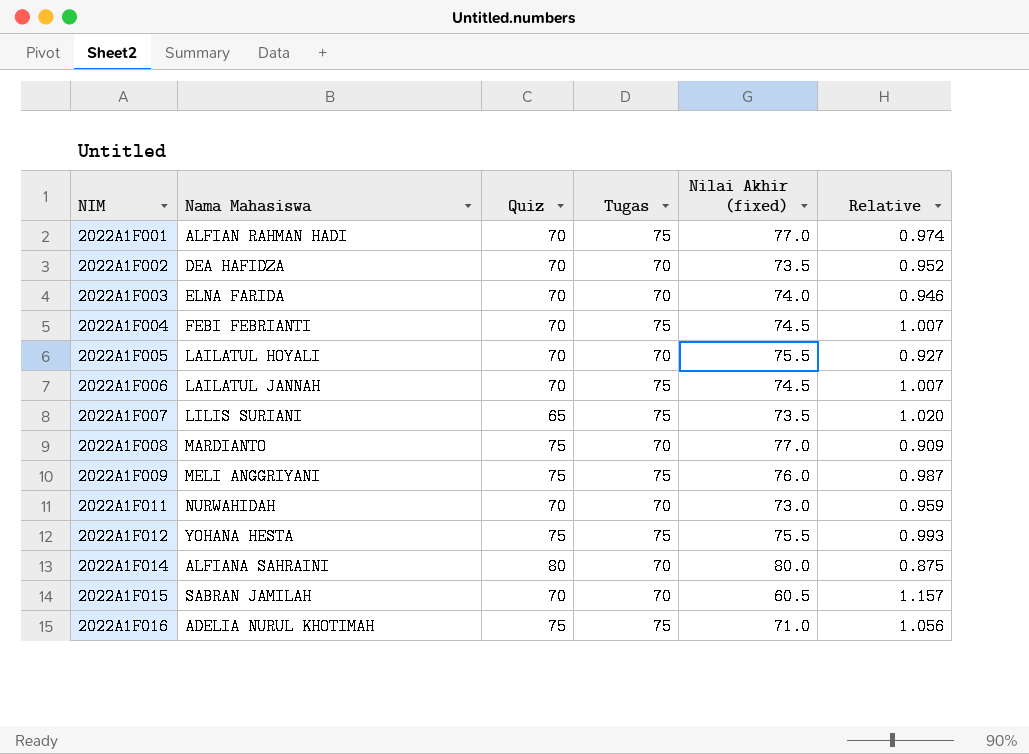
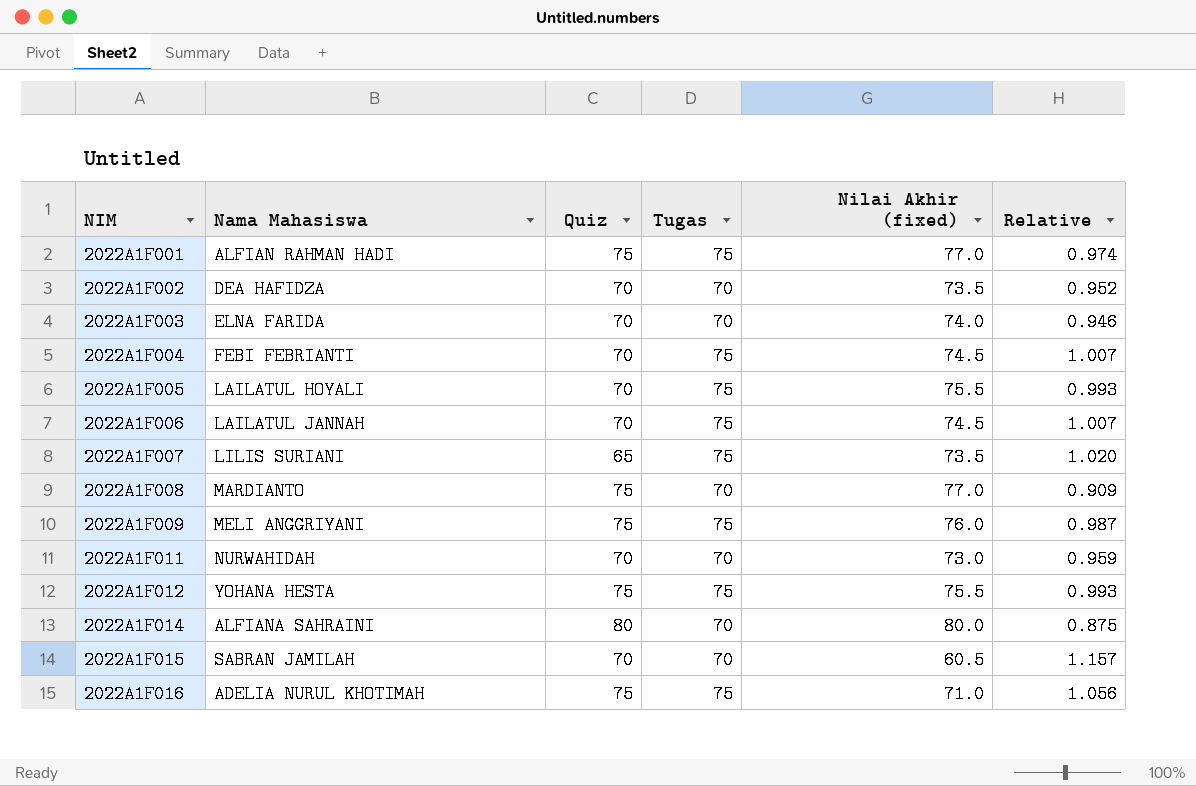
2022A1F001 | Quiz: 70 -> 75
2022A1F005 | Tugas: 70 -> 75
2022A1F005 | Relative: 0.927 -> 0.993

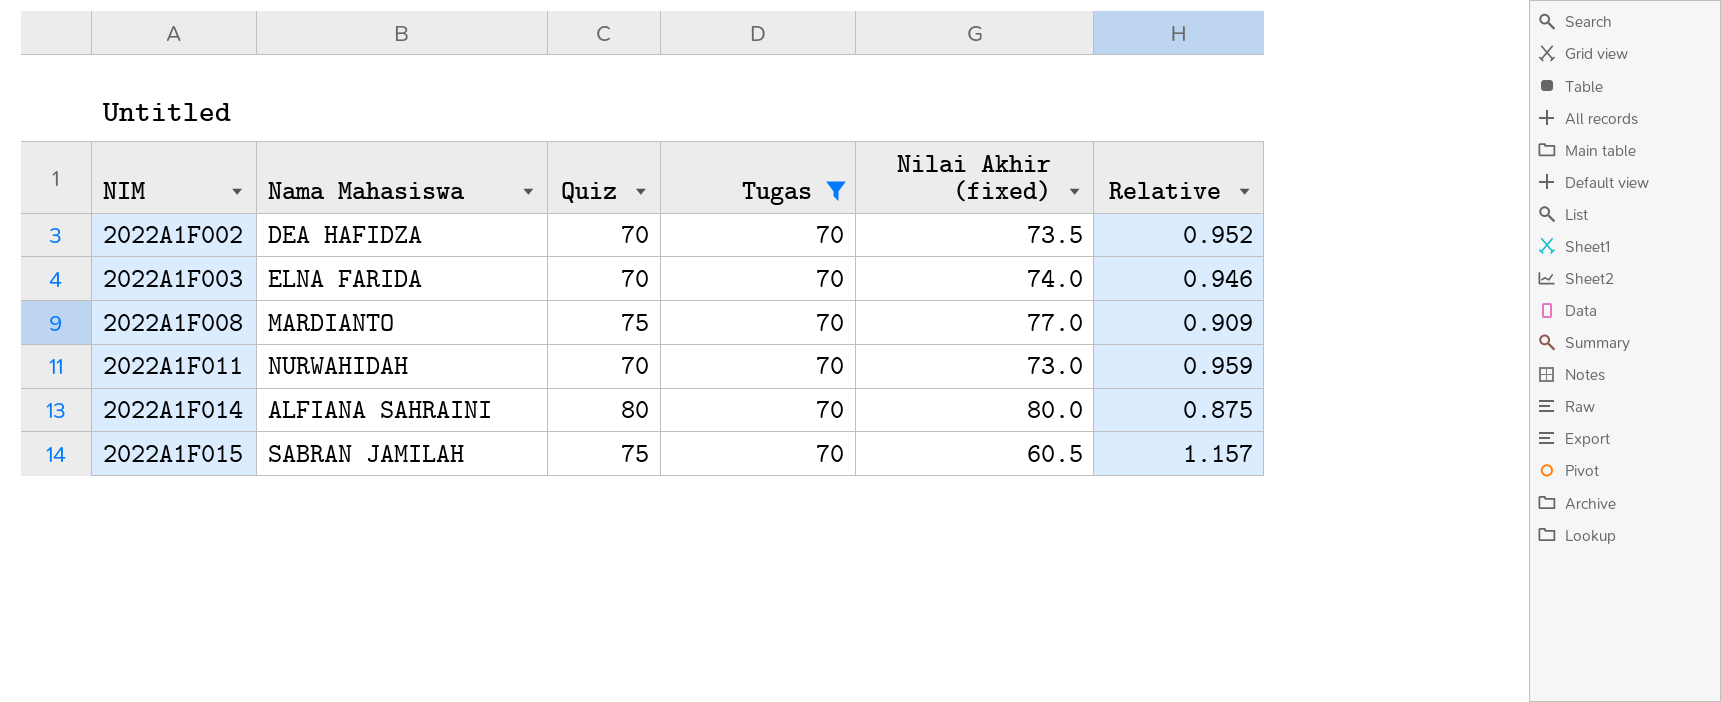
filter: none -> Tugas = 70
2022A1F015 | Quiz: 70 -> 75

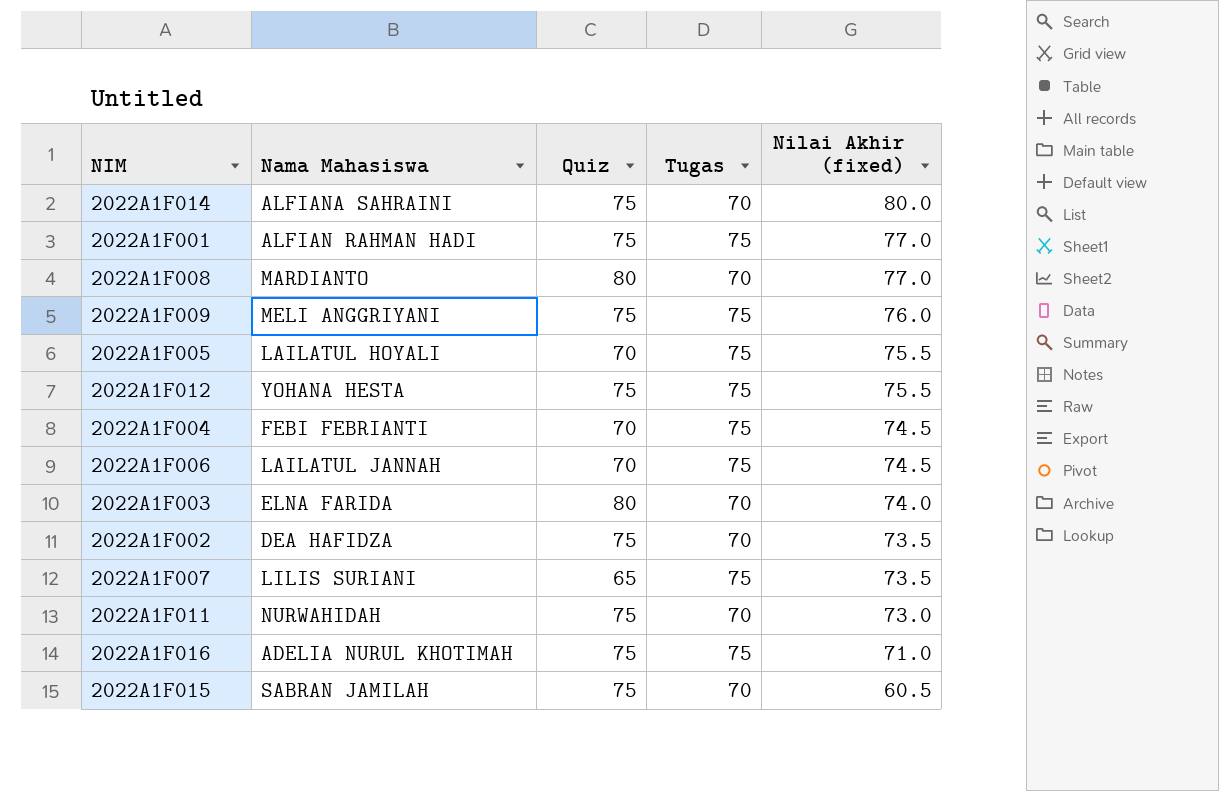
filter: Tugas = 70 -> none
row order: NIM ascending -> Nilai Akhir (fixed) descending
column Relative | formula: [Tugas] / [Nilai Akhir (fixed)] -> none
2022A1F014 | Quiz: 80 -> 75
2022A1F008 | Quiz: 75 -> 80
2022A1F003 | Quiz: 70 -> 80
2022A1F002 | Quiz: 70 -> 75
2022A1F011 | Quiz: 70 -> 75

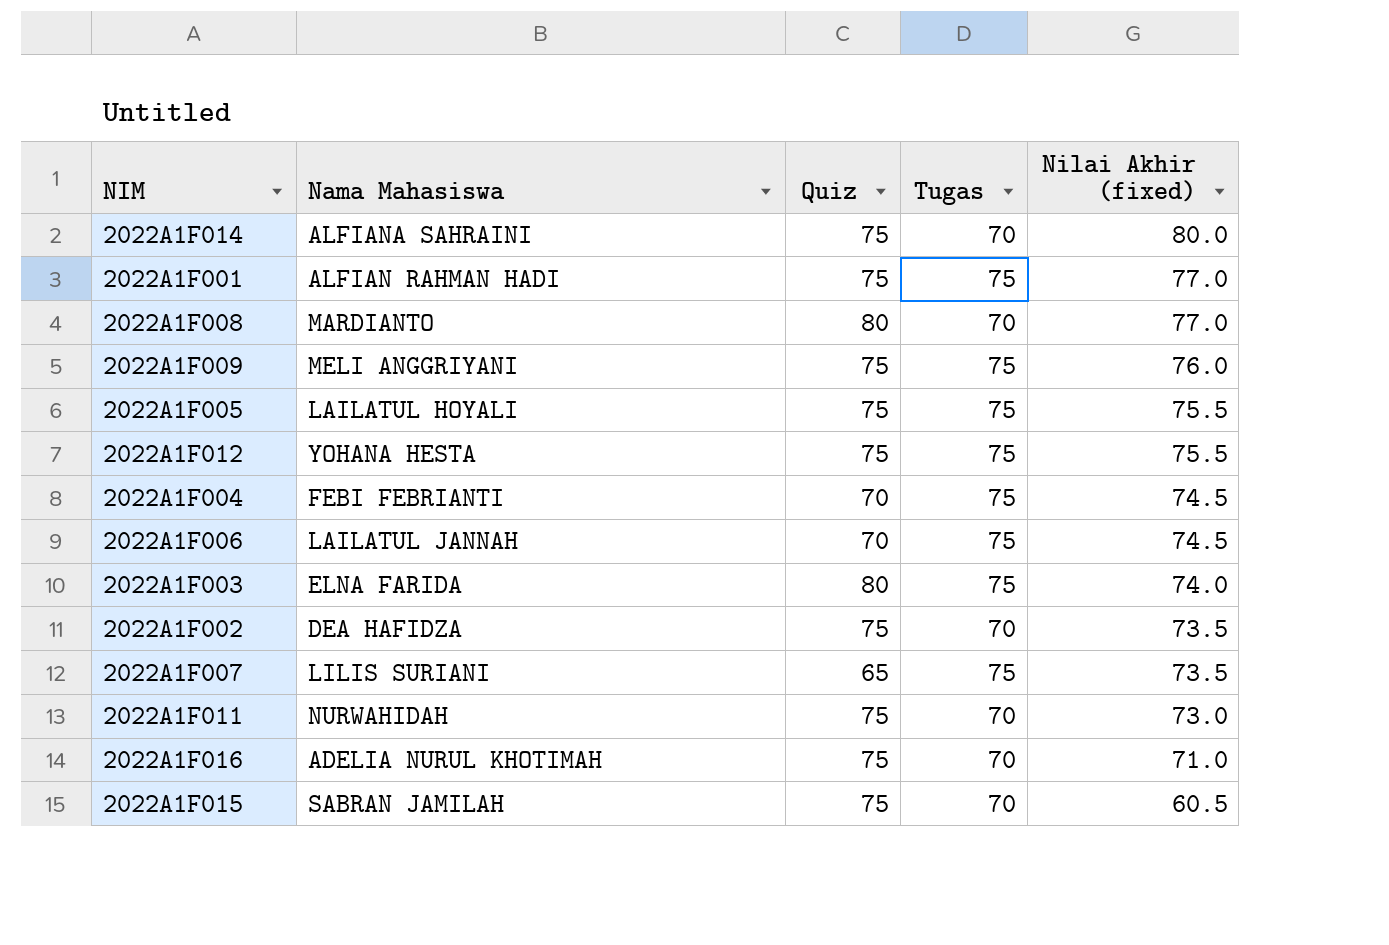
2022A1F005 | Quiz: 70 -> 75
2022A1F003 | Tugas: 70 -> 75
2022A1F016 | Tugas: 75 -> 70

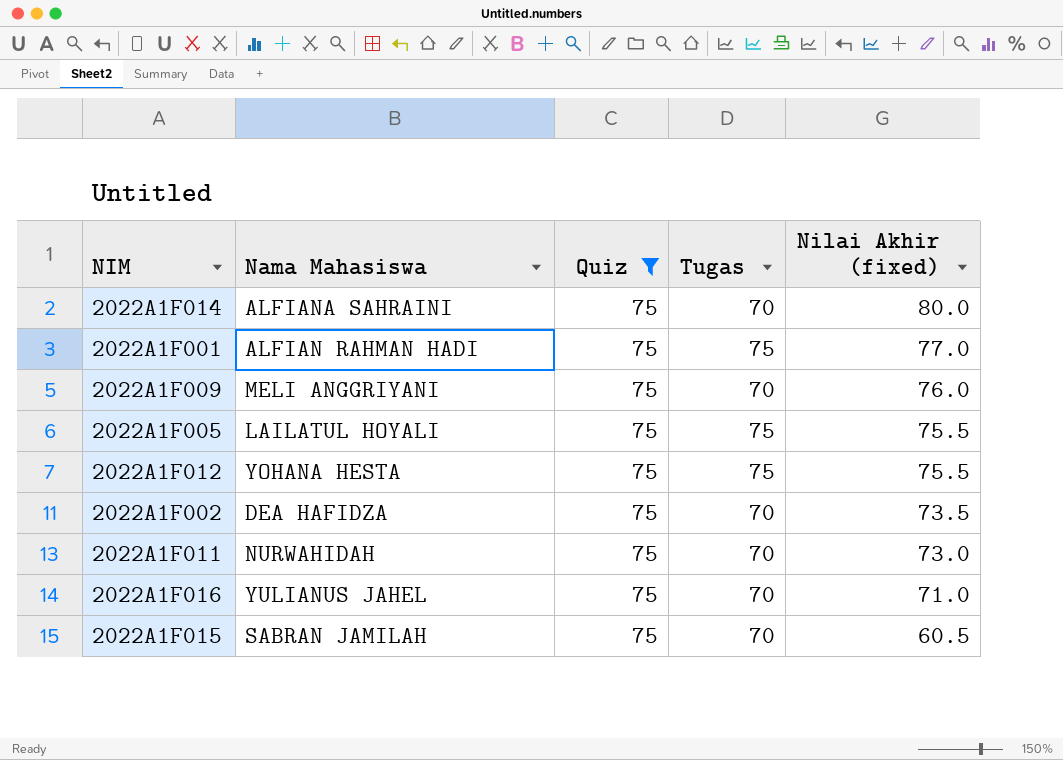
filter: none -> Quiz = 75
2022A1F009 | Tugas: 75 -> 70
2022A1F016 | Nama Mahasiswa: ADELIA NURUL KHOTIMAH -> YULIANUS JAHEL

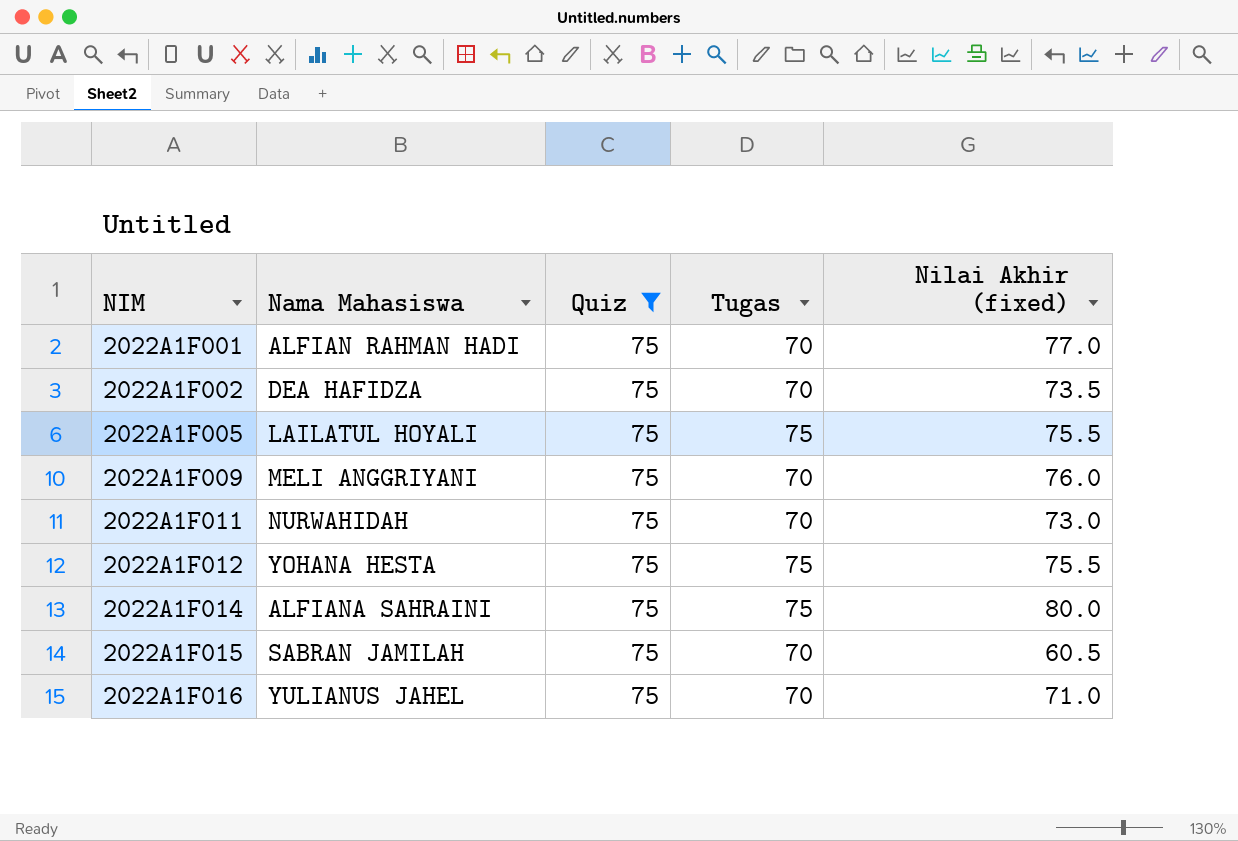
row order: Nilai Akhir (fixed) descending -> NIM ascending
2022A1F001 | Tugas: 75 -> 70
2022A1F014 | Tugas: 70 -> 75

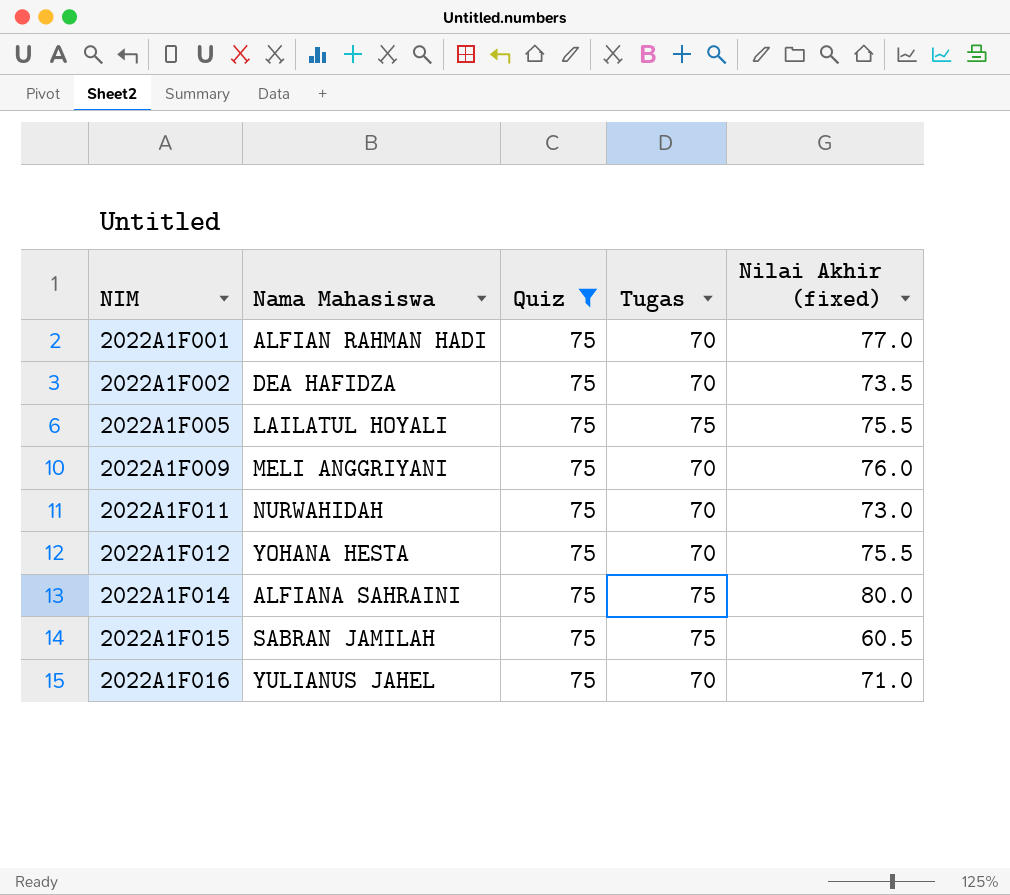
2022A1F012 | Tugas: 75 -> 70
2022A1F015 | Tugas: 70 -> 75

